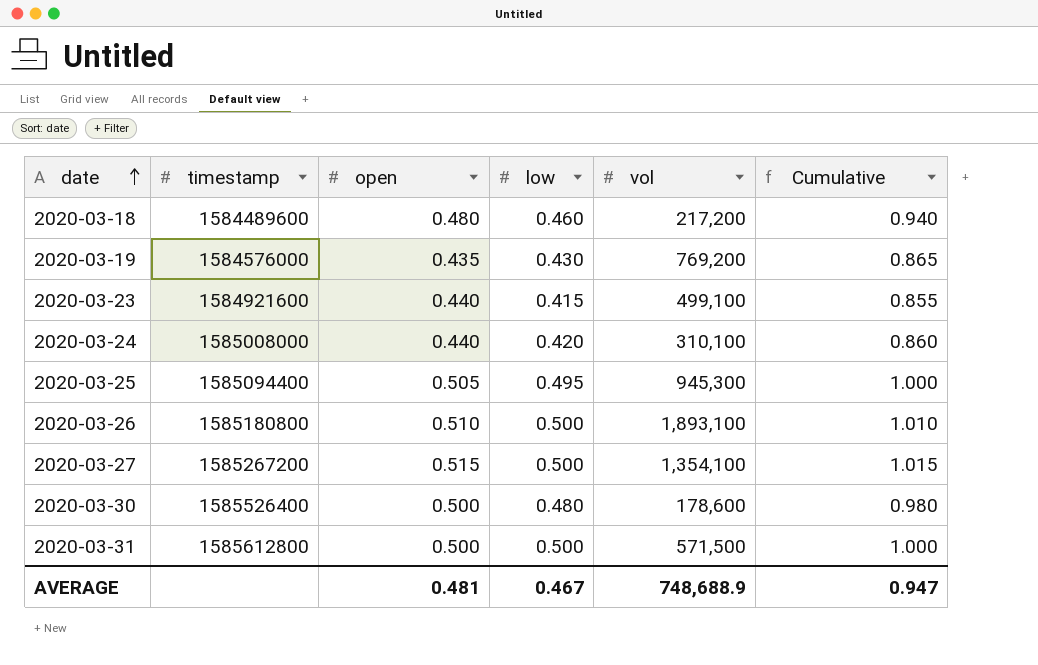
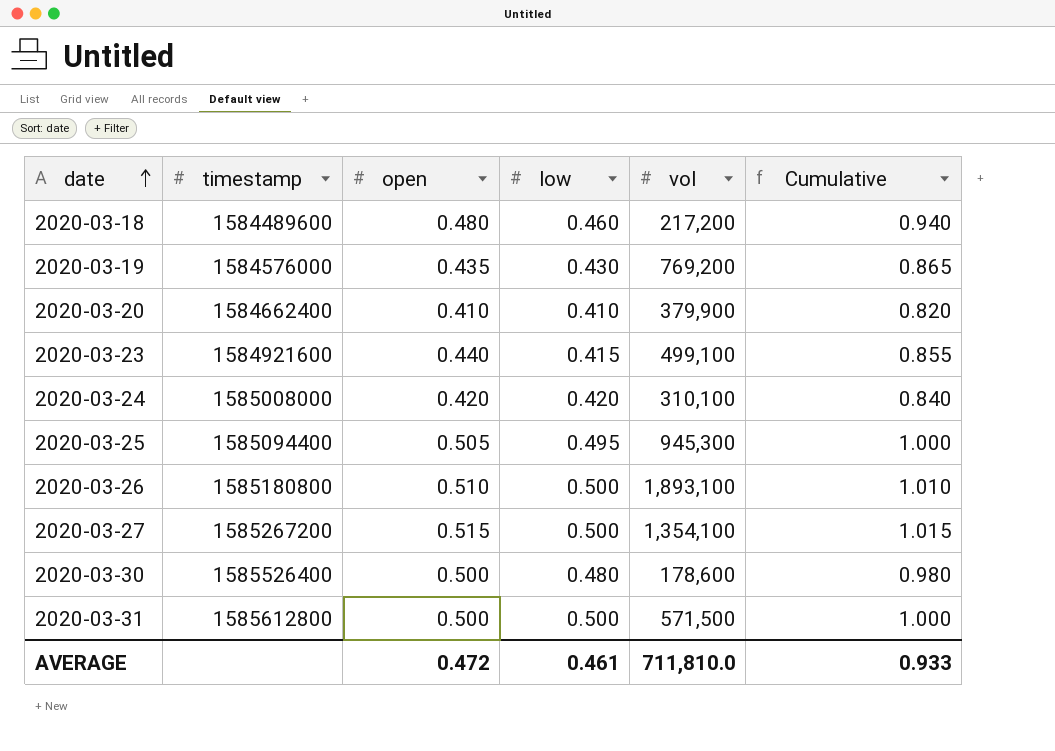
row 2020-03-20: none -> 1584662400 | 0.410 | 0.410 | 379,900 | 0.820
2020-03-24 | open: 0.440 -> 0.420
2020-03-24 | Cumulative: 0.860 -> 0.840
AVERAGE | open: 0.481 -> 0.472
AVERAGE | low: 0.467 -> 0.461
AVERAGE | vol: 748,688.9 -> 711,810.0
AVERAGE | Cumulative: 0.947 -> 0.933

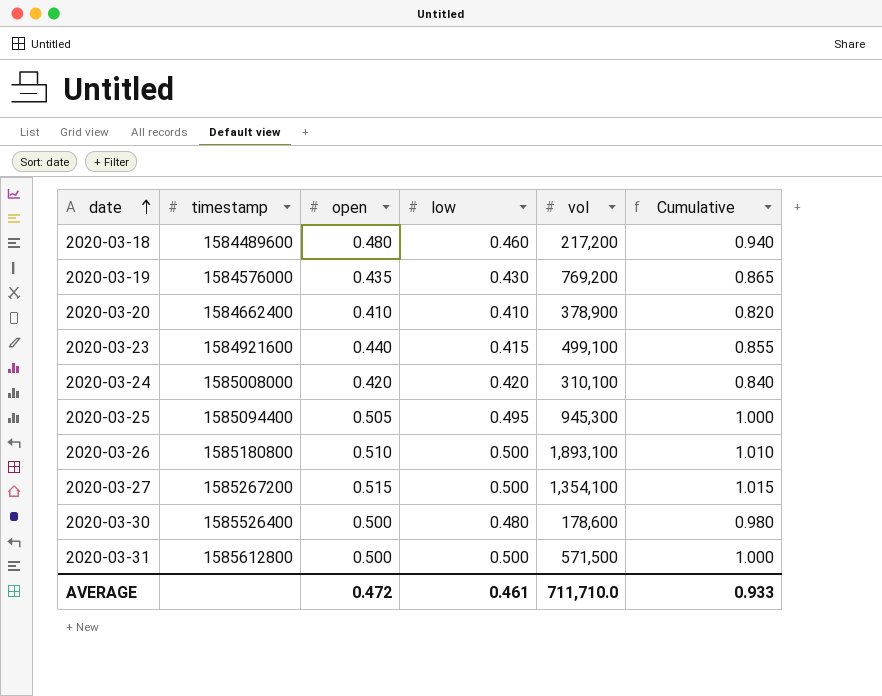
2020-03-20 | vol: 379,900 -> 378,900
AVERAGE | vol: 711,810.0 -> 711,710.0

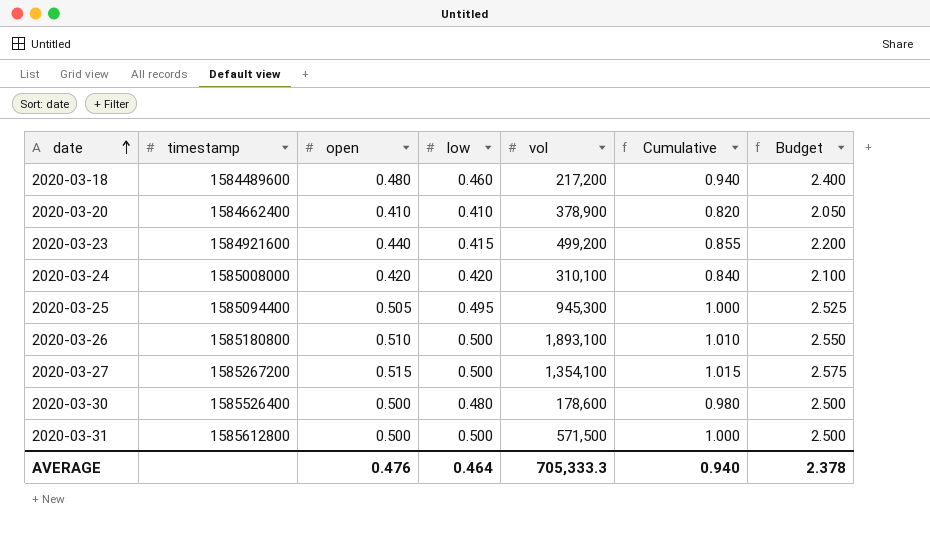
column Budget | formula: none -> [open] * 5
row 2020-03-19: 1584576000 | 0.435 | 0.430 | 769,200 | 0.865 -> none
2020-03-23 | vol: 499,100 -> 499,200
AVERAGE | open: 0.472 -> 0.476
AVERAGE | low: 0.461 -> 0.464
AVERAGE | vol: 711,710.0 -> 705,333.3
AVERAGE | Cumulative: 0.933 -> 0.940

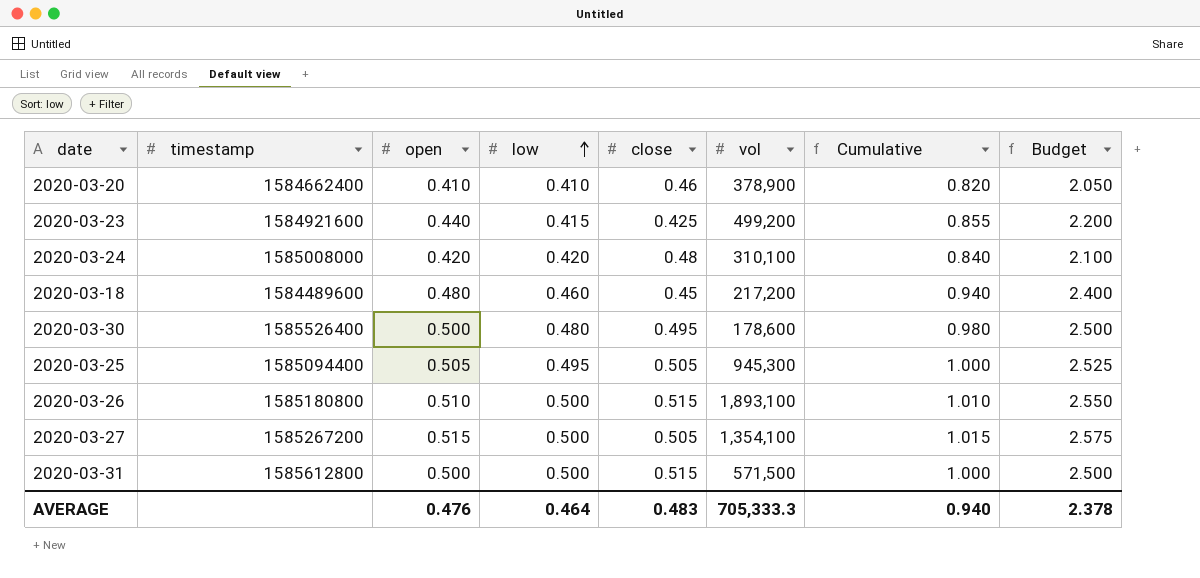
row order: date ascending -> low ascending
column close | position: none -> 5

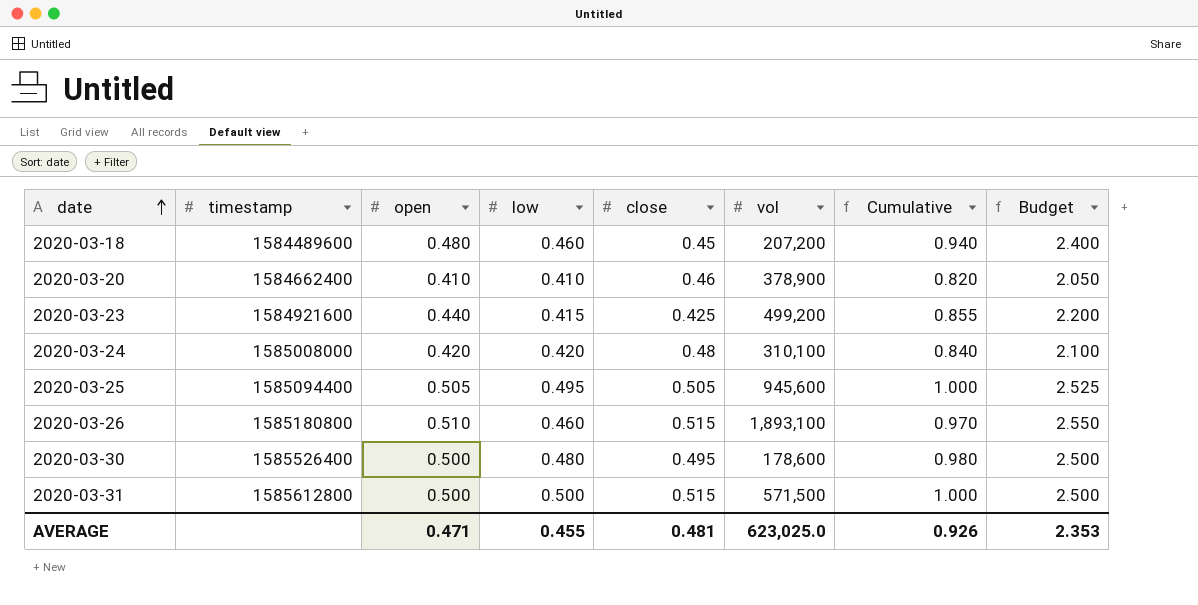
row order: low ascending -> date ascending
row 2020-03-27: 1585267200 | 0.515 | 0.500 | 0.505 | 1,354,100 | 1.015 | 2.575 -> none
2020-03-18 | vol: 217,200 -> 207,200
2020-03-25 | vol: 945,300 -> 945,600
2020-03-26 | low: 0.500 -> 0.460
2020-03-26 | Cumulative: 1.010 -> 0.970
AVERAGE | open: 0.476 -> 0.471
AVERAGE | low: 0.464 -> 0.455
AVERAGE | close: 0.483 -> 0.481
AVERAGE | vol: 705,333.3 -> 623,025.0
AVERAGE | Cumulative: 0.940 -> 0.926
AVERAGE | Budget: 2.378 -> 2.353

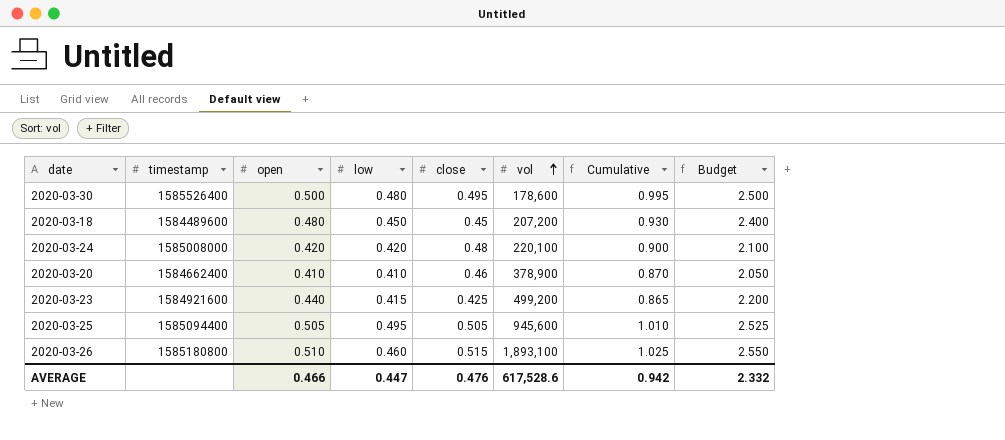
row order: date ascending -> vol ascending
column Cumulative | formula: [open] + [low] -> [open] + [close]
row 2020-03-31: 1585612800 | 0.500 | 0.500 | 0.515 | 571,500 | 1.000 | 2.500 -> none
2020-03-18 | low: 0.460 -> 0.450
2020-03-24 | vol: 310,100 -> 220,100
AVERAGE | open: 0.471 -> 0.466
AVERAGE | low: 0.455 -> 0.447
AVERAGE | close: 0.481 -> 0.476
AVERAGE | vol: 623,025.0 -> 617,528.6
AVERAGE | Cumulative: 0.926 -> 0.942
AVERAGE | Budget: 2.353 -> 2.332

